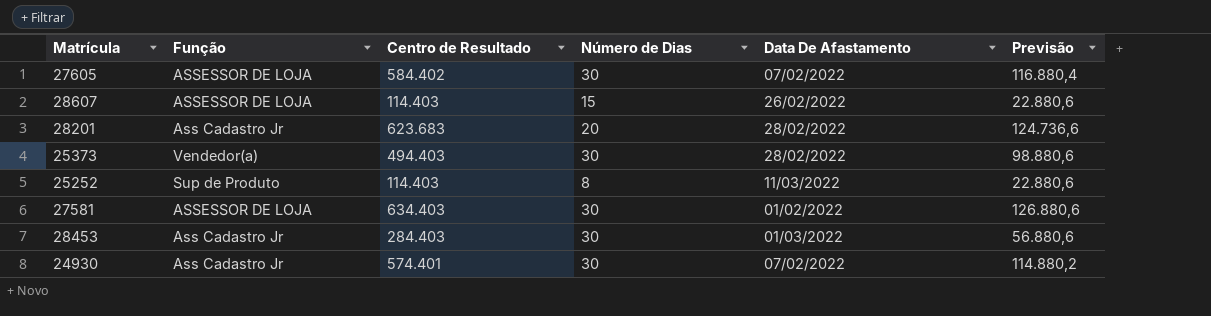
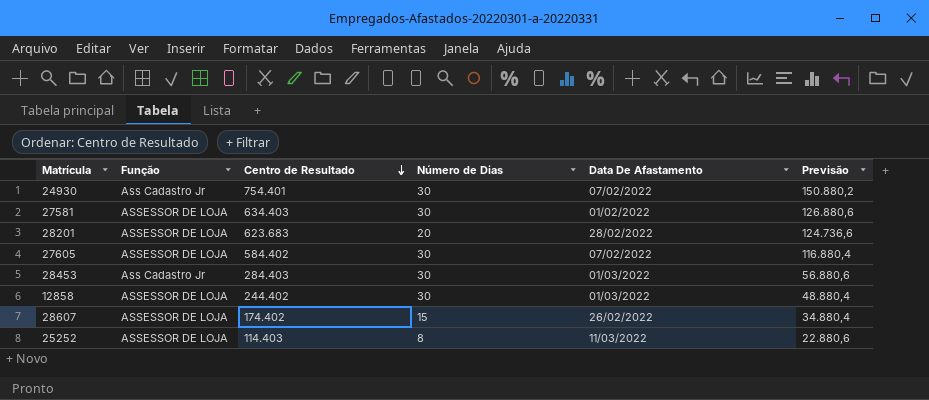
row order: none -> Centro de Resultado descending
row 25373: Vendedor(a) | 494.403 | 30 | 28/02/2022 | 98.880,6 -> none
24930 | Centro de Resultado: 574.401 -> 754.401
24930 | Previsão: 114.880,2 -> 150.880,2
28201 | Função: Ass Cadastro Jr -> ASSESSOR DE LOJA
row 12858: none -> ASSESSOR DE LOJA | 244.402 | 30 | 01/03/2022 | 48.880,4
28607 | Centro de Resultado: 114.403 -> 174.402
28607 | Previsão: 22.880,6 -> 34.880,4
25252 | Função: Sup de Produto -> ASSESSOR DE LOJA

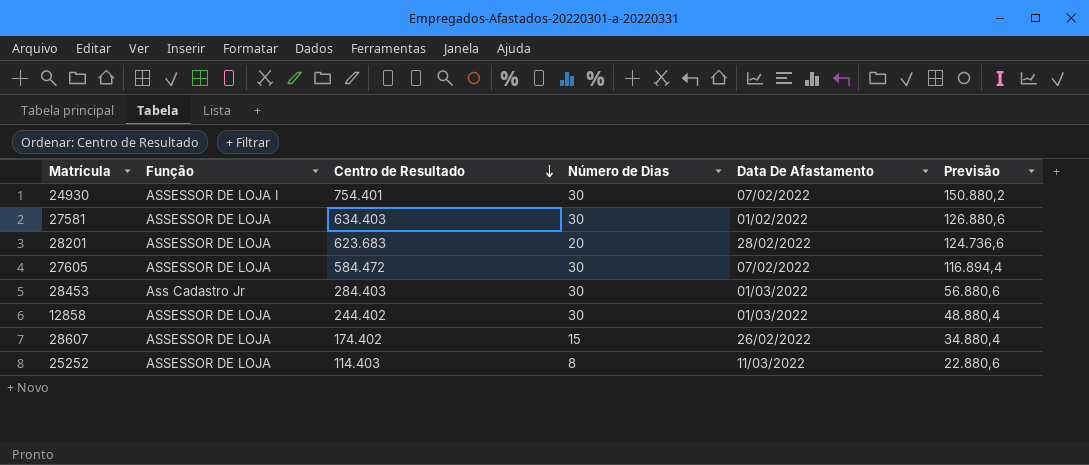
24930 | Função: Ass Cadastro Jr -> ASSESSOR DE LOJA I
27605 | Centro de Resultado: 584.402 -> 584.472
27605 | Previsão: 116.880,4 -> 116.894,4

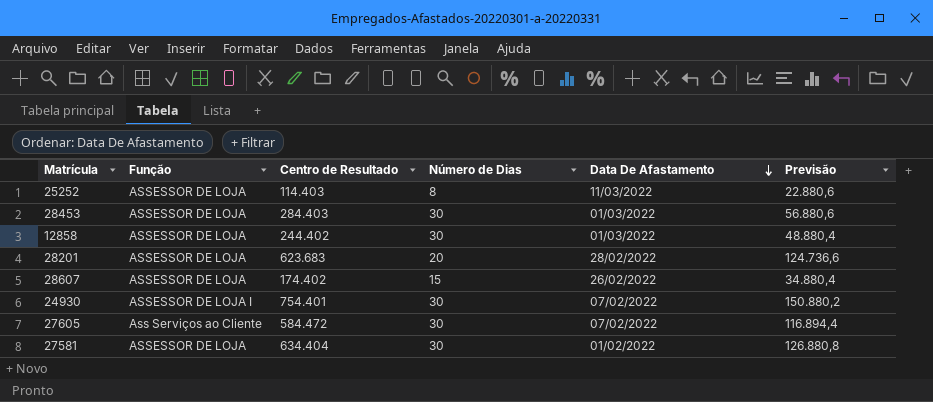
row order: Centro de Resultado descending -> Data De Afastamento descending
28453 | Função: Ass Cadastro Jr -> ASSESSOR DE LOJA
27605 | Função: ASSESSOR DE LOJA -> Ass Serviços ao Cliente
27581 | Centro de Resultado: 634.403 -> 634.404
27581 | Previsão: 126.880,6 -> 126.880,8

